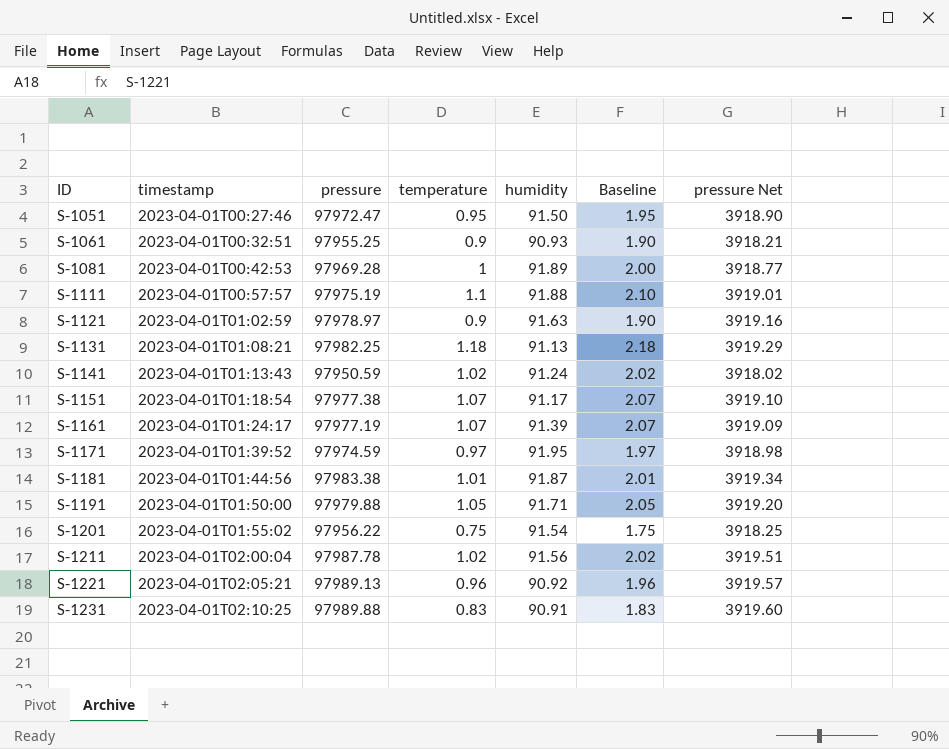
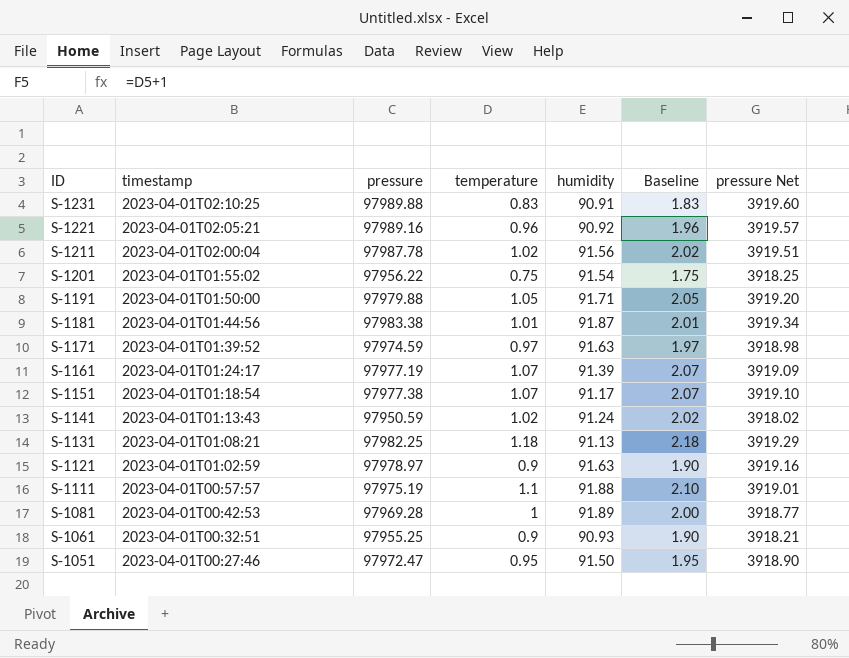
row order: ID ascending -> ID descending
S-1221 | pressure: 97989.13 -> 97989.16
S-1171 | humidity: 91.95 -> 91.63

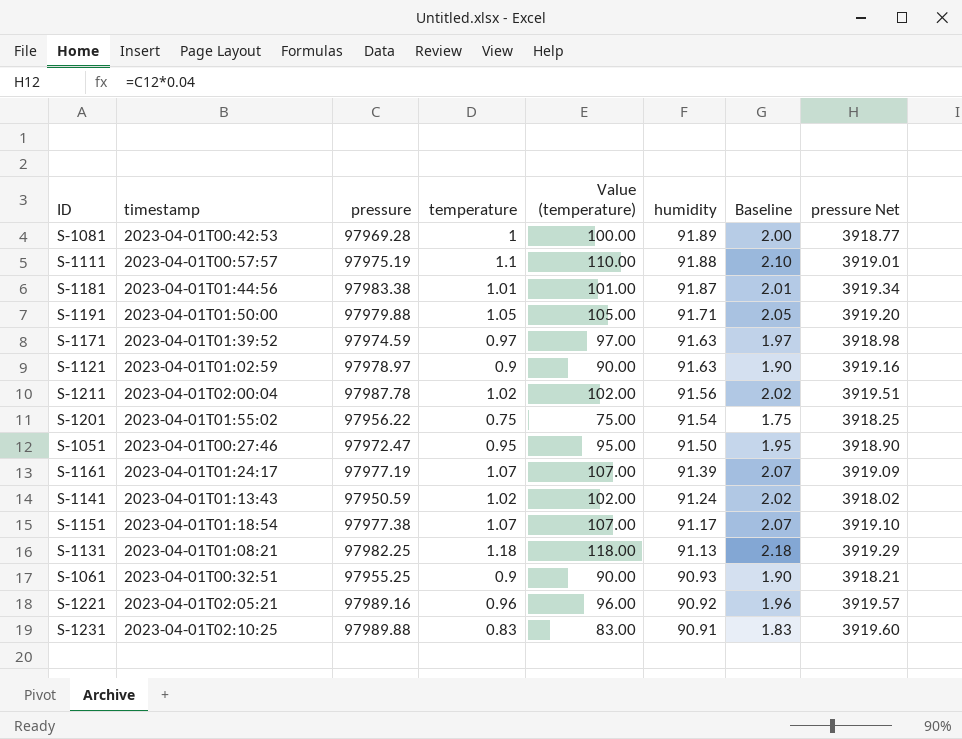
row order: ID descending -> humidity descending
column Value (temperature) | formula: none -> [temperature] * 100

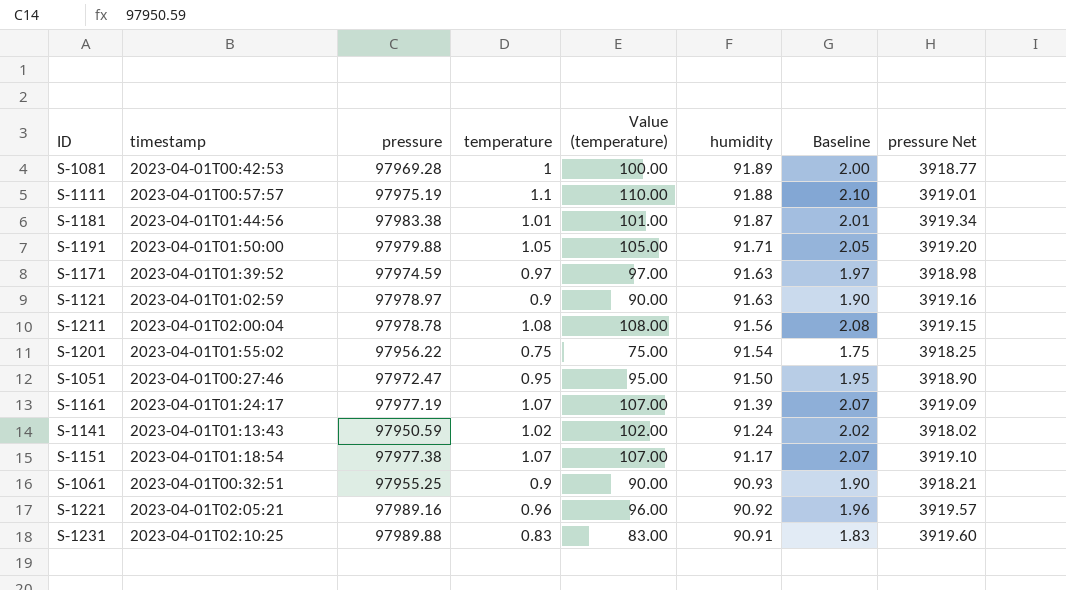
row S-1131: 2023-04-01T01:08:21 | 97982.25 | 1.18 | 118.00 | 91.13 | 2.18 | 3919.29 -> none
S-1211 | pressure: 97987.78 -> 97978.78
S-1211 | temperature: 1.02 -> 1.08
S-1211 | Value (temperature): 102.00 -> 108.00
S-1211 | Baseline: 2.02 -> 2.08
S-1211 | pressure Net: 3919.51 -> 3919.15

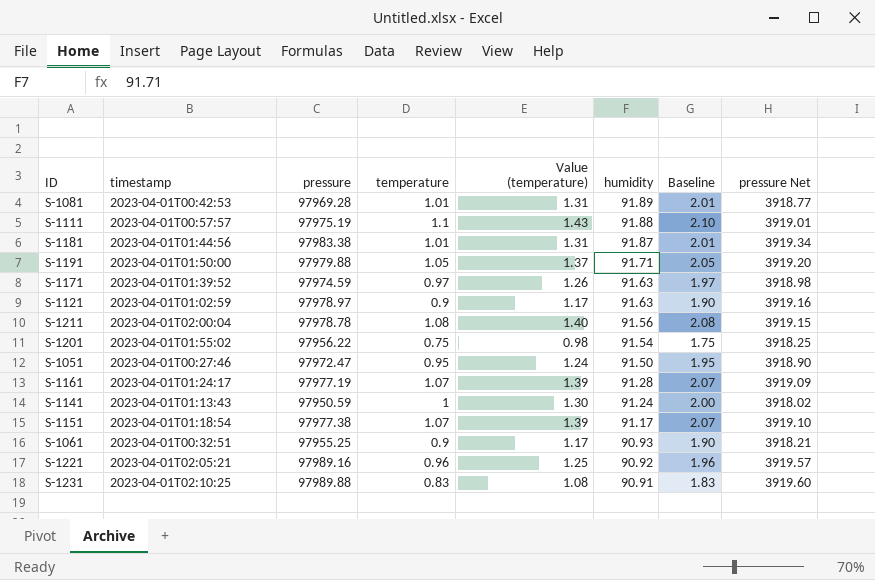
column Value (temperature) | formula: [temperature] * 100 -> [temperature] * 1.3
S-1081 | temperature: 1 -> 1.01
S-1081 | Baseline: 2.00 -> 2.01
S-1161 | humidity: 91.39 -> 91.28
S-1141 | temperature: 1.02 -> 1
S-1141 | Baseline: 2.02 -> 2.00

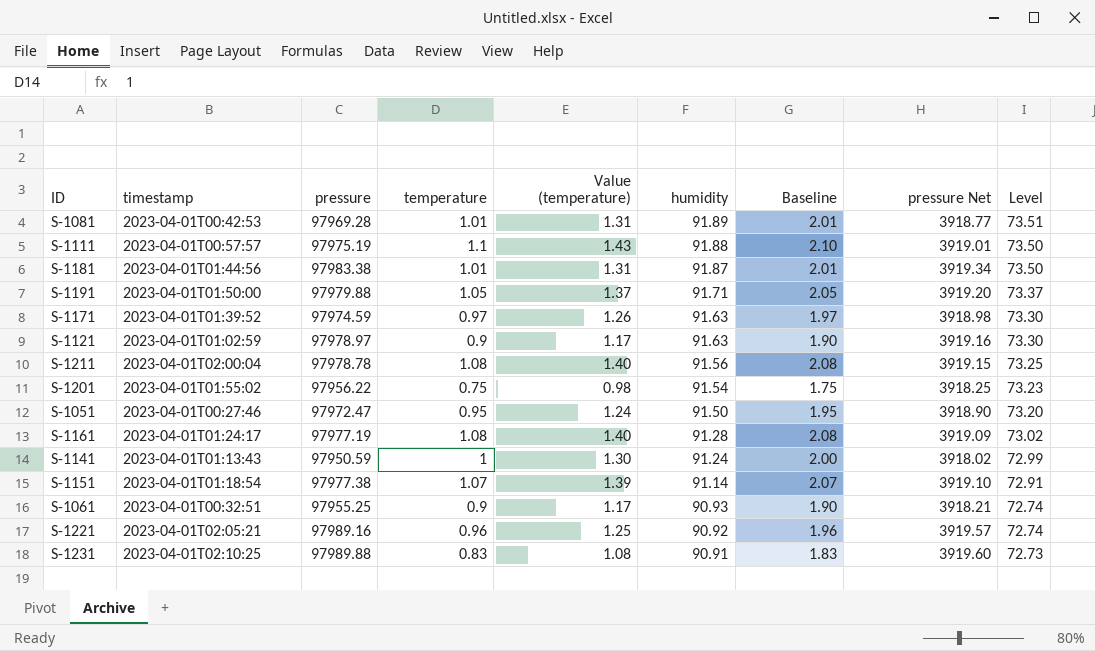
column Level | formula: none -> [humidity] * 0.8
S-1161 | temperature: 1.07 -> 1.08
S-1161 | Value (temperature): 1.39 -> 1.40
S-1161 | Baseline: 2.07 -> 2.08
S-1151 | humidity: 91.17 -> 91.14

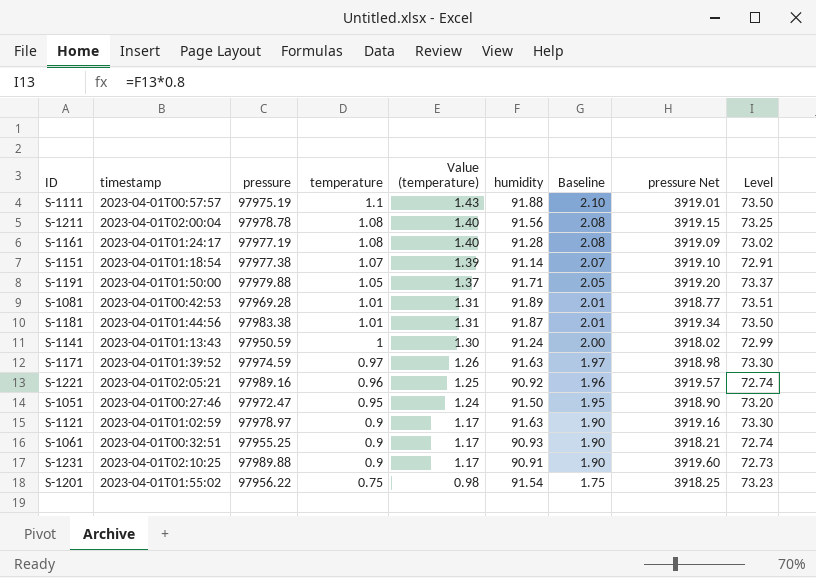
row order: humidity descending -> temperature descending
S-1231 | temperature: 0.83 -> 0.9
S-1231 | Value (temperature): 1.08 -> 1.17
S-1231 | Baseline: 1.83 -> 1.90

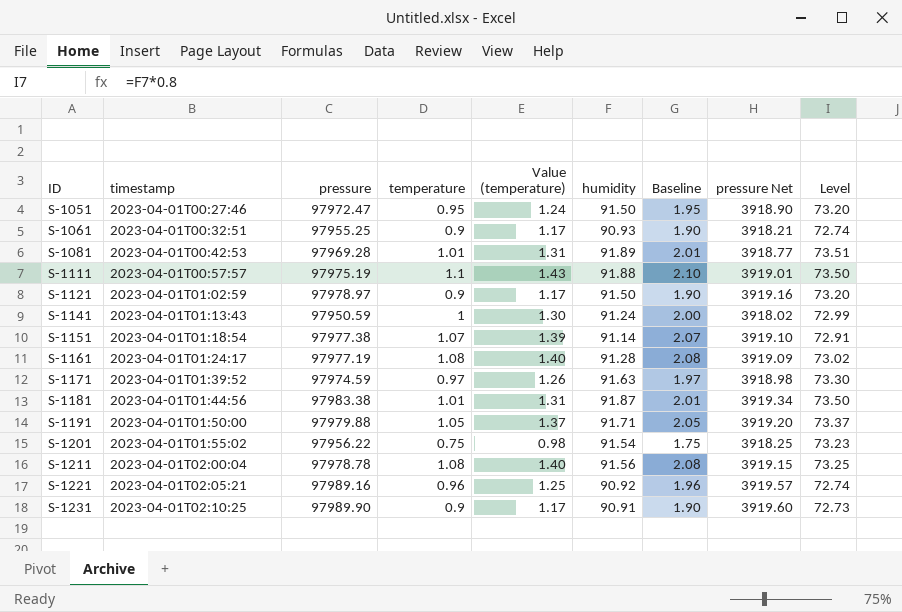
row order: temperature descending -> ID ascending
S-1121 | humidity: 91.63 -> 91.50
S-1121 | Level: 73.30 -> 73.20
S-1231 | pressure: 97989.88 -> 97989.90

